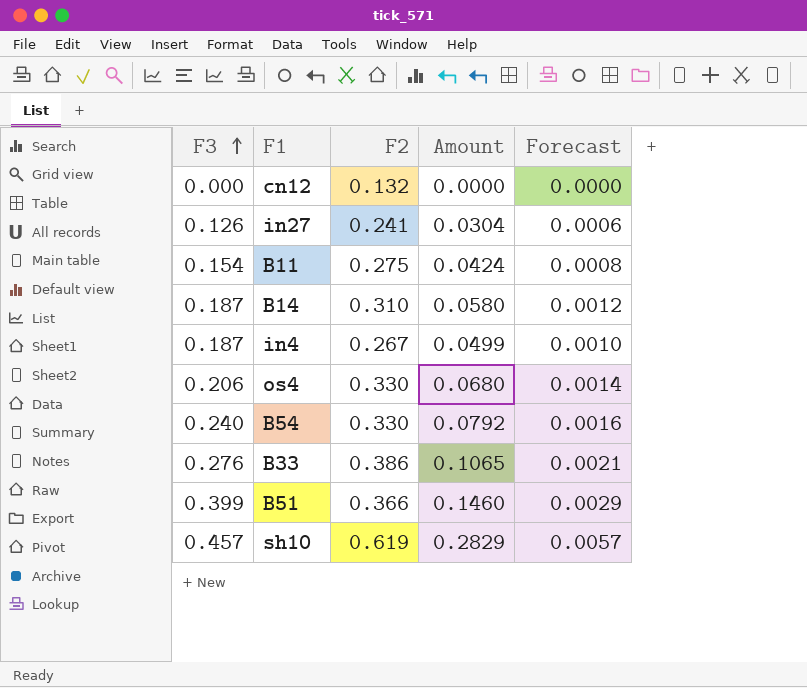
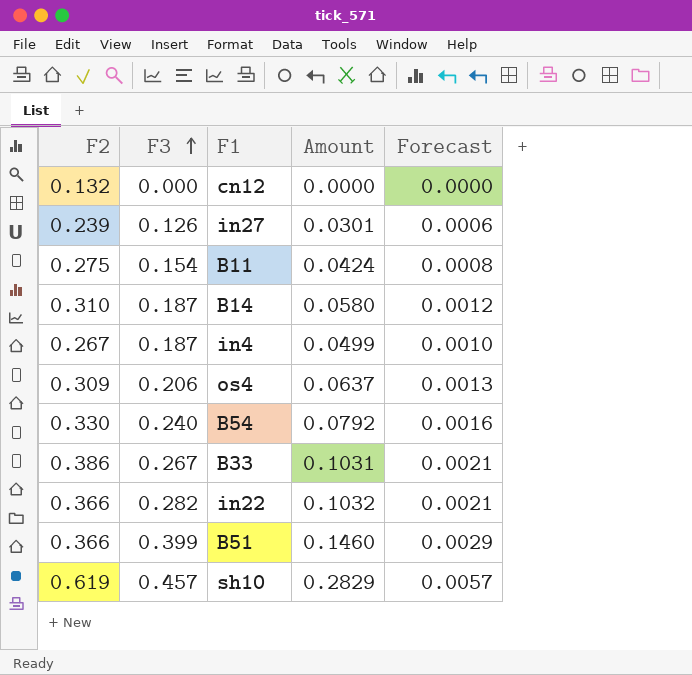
column F2 | position: 3 -> 1
in27 | F2: 0.241 -> 0.239
in27 | Amount: 0.0304 -> 0.0301
os4 | F2: 0.330 -> 0.309
os4 | Amount: 0.0680 -> 0.0637
os4 | Forecast: 0.0014 -> 0.0013
B33 | F3: 0.276 -> 0.267
B33 | Amount: 0.1065 -> 0.1031
row in22: none -> 0.366 | 0.282 | 0.1032 | 0.0021

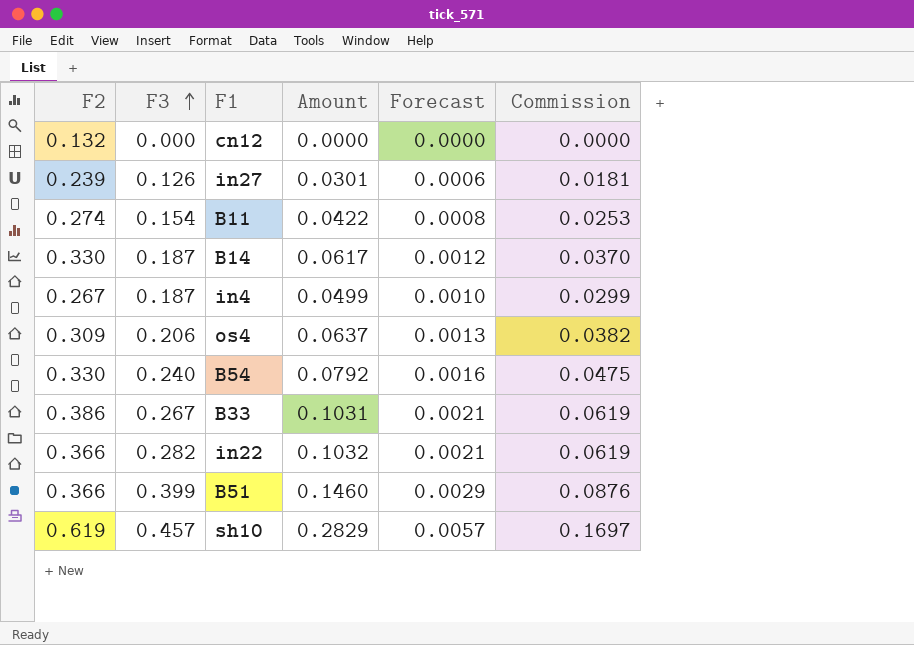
column Commission | formula: none -> [Amount] * 0.6
B11 | F2: 0.275 -> 0.274
B11 | Amount: 0.0424 -> 0.0422
B14 | F2: 0.310 -> 0.330
B14 | Amount: 0.0580 -> 0.0617

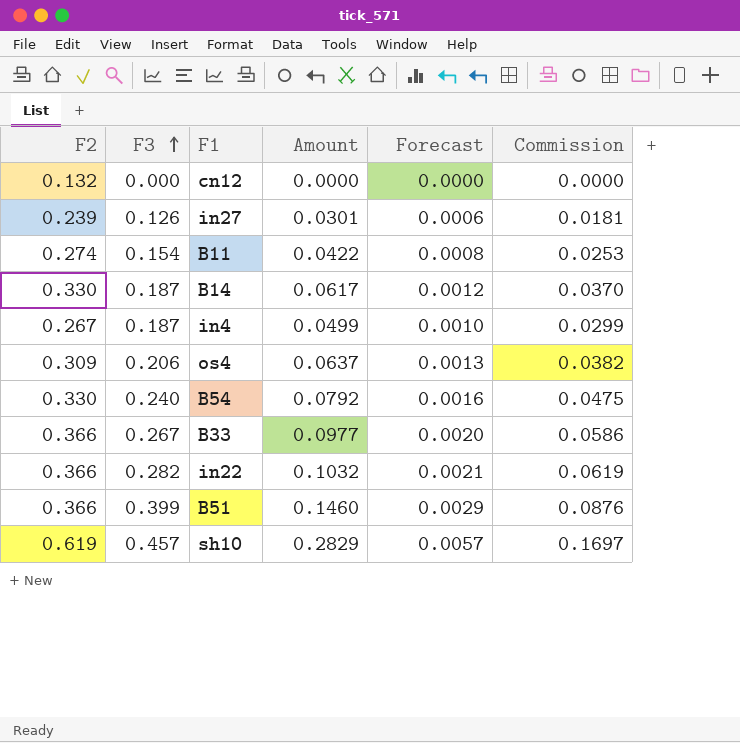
B33 | F2: 0.386 -> 0.366
B33 | Amount: 0.1031 -> 0.0977
B33 | Forecast: 0.0021 -> 0.0020
B33 | Commission: 0.0619 -> 0.0586

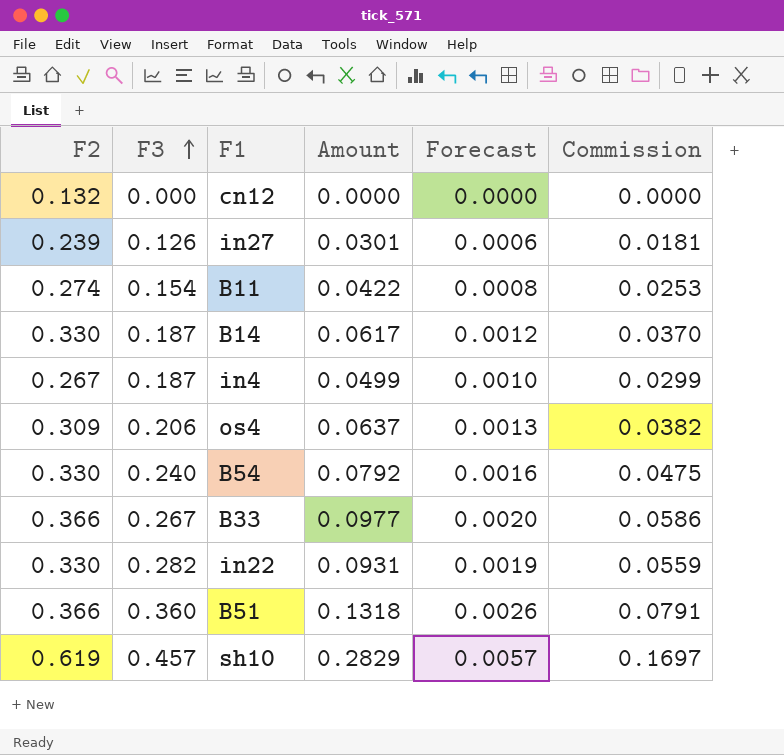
in22 | F2: 0.366 -> 0.330
in22 | Amount: 0.1032 -> 0.0931
in22 | Forecast: 0.0021 -> 0.0019
in22 | Commission: 0.0619 -> 0.0559
B51 | F3: 0.399 -> 0.360
B51 | Amount: 0.1460 -> 0.1318
B51 | Forecast: 0.0029 -> 0.0026
B51 | Commission: 0.0876 -> 0.0791

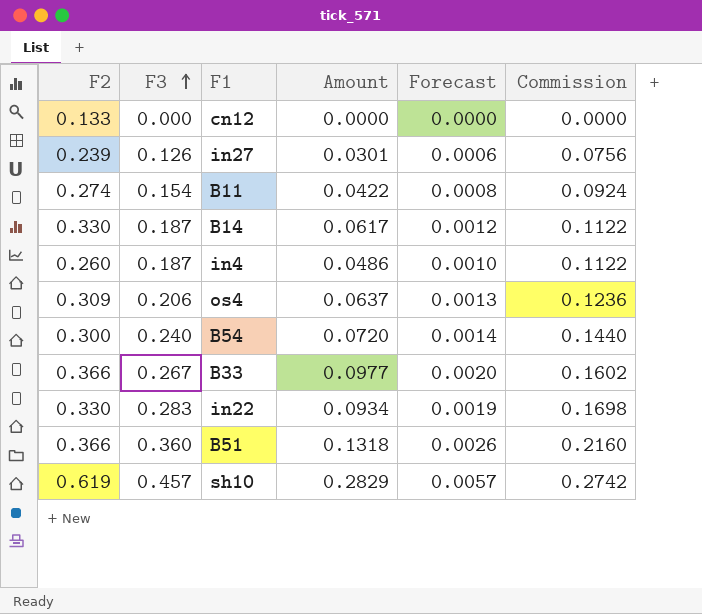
column Commission | formula: [Amount] * 0.6 -> [F3] * 0.6
cn12 | F2: 0.132 -> 0.133
in4 | F2: 0.267 -> 0.260
in4 | Amount: 0.0499 -> 0.0486
B54 | F2: 0.330 -> 0.300
B54 | Amount: 0.0792 -> 0.0720
B54 | Forecast: 0.0016 -> 0.0014
in22 | F3: 0.282 -> 0.283
in22 | Amount: 0.0931 -> 0.0934

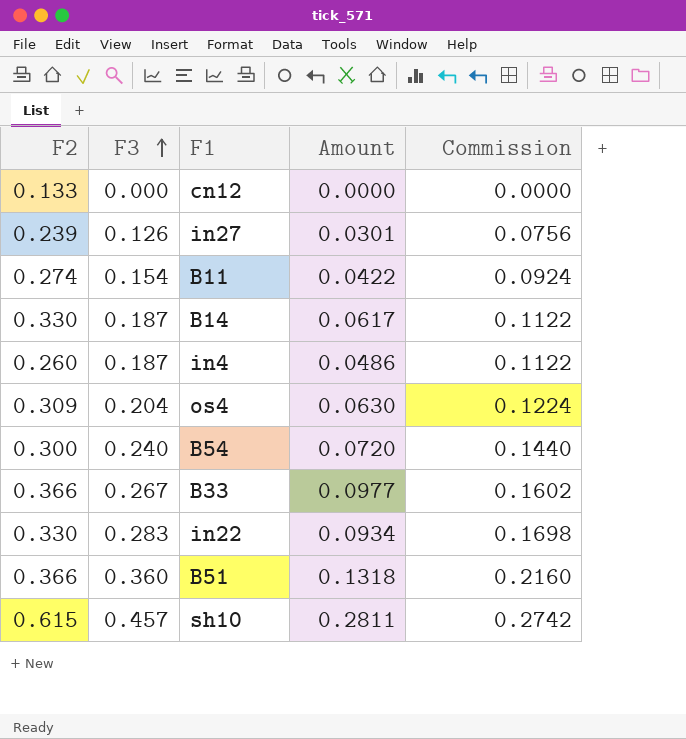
column Forecast | formula: [Amount] * 0.02 -> none
os4 | F3: 0.206 -> 0.204
os4 | Amount: 0.0637 -> 0.0630
os4 | Commission: 0.1236 -> 0.1224
sh10 | F2: 0.619 -> 0.615
sh10 | Amount: 0.2829 -> 0.2811

